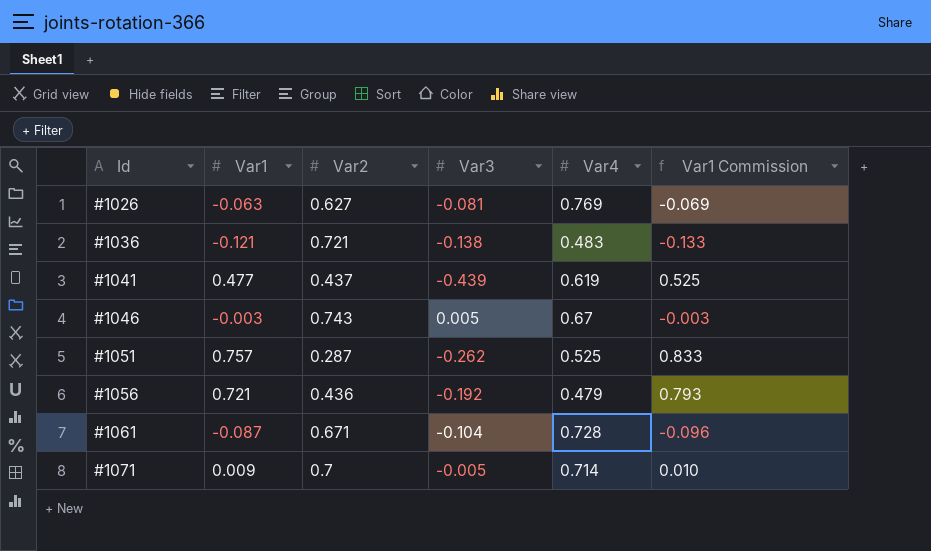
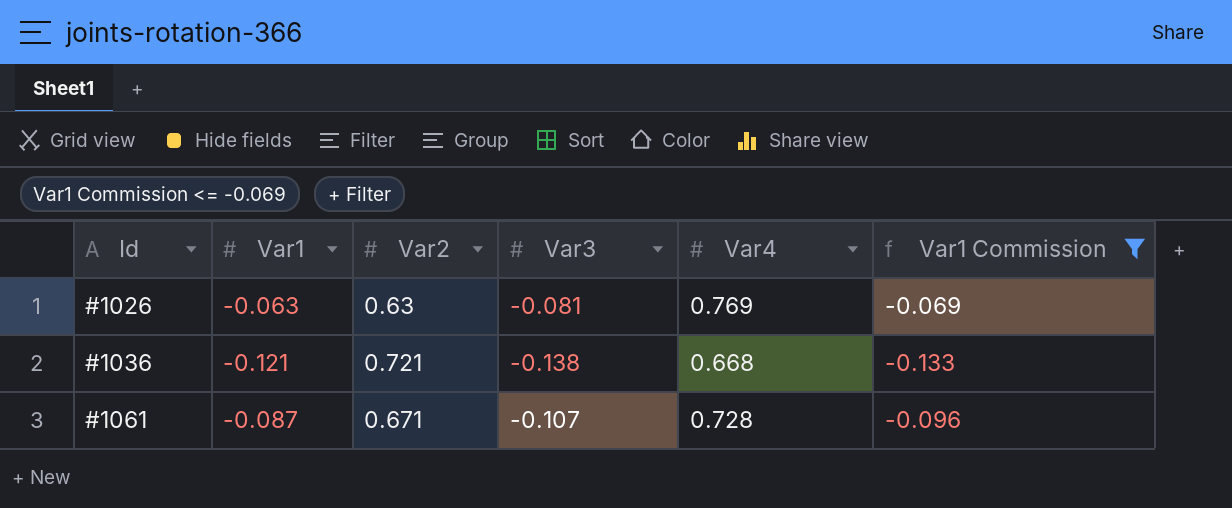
filter: none -> Var1 Commission <= -0.069
#1026 | Var2: 0.627 -> 0.63
#1036 | Var4: 0.483 -> 0.668
#1061 | Var3: -0.104 -> -0.107

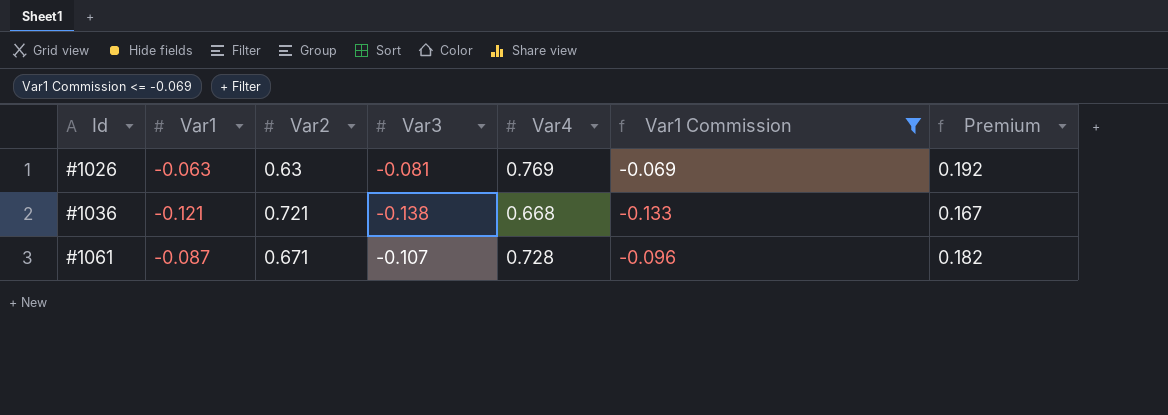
column Premium | formula: none -> [Var4] * 0.25

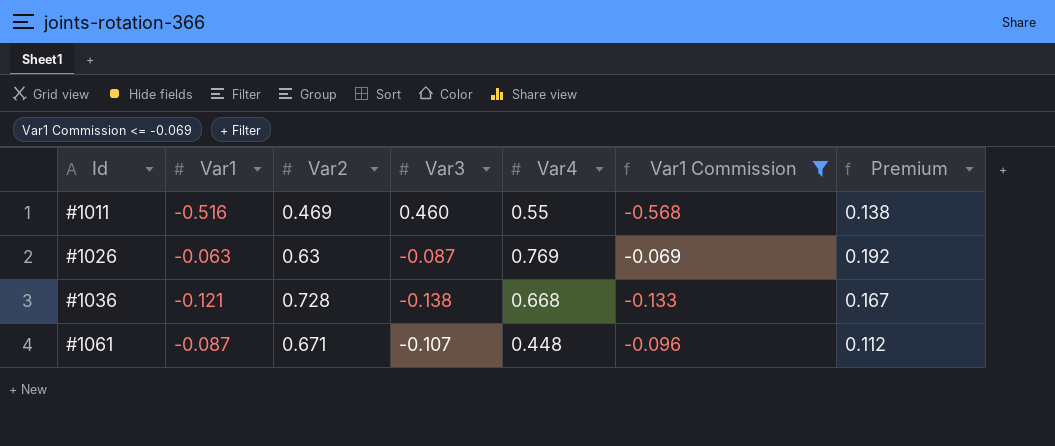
row #1011: none -> -0.516 | 0.469 | 0.460 | 0.55 | -0.568 | 0.138
#1026 | Var3: -0.081 -> -0.087
#1036 | Var2: 0.721 -> 0.728
#1061 | Var4: 0.728 -> 0.448
#1061 | Premium: 0.182 -> 0.112

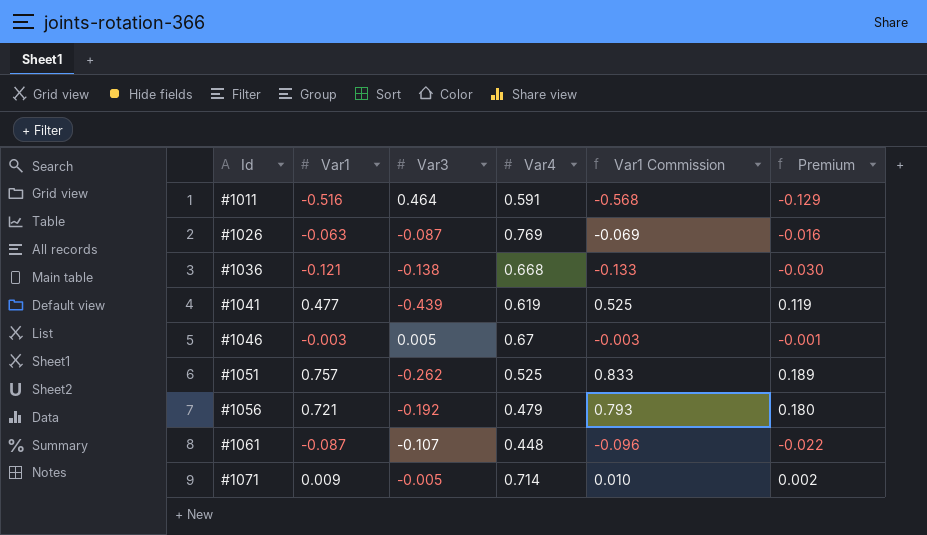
filter: Var1 Commission <= -0.069 -> none
column Var2 | position: 3 -> none
column Premium | formula: [Var4] * 0.25 -> [Var1] * 0.25
#1011 | Var3: 0.460 -> 0.464
#1011 | Var4: 0.55 -> 0.591

